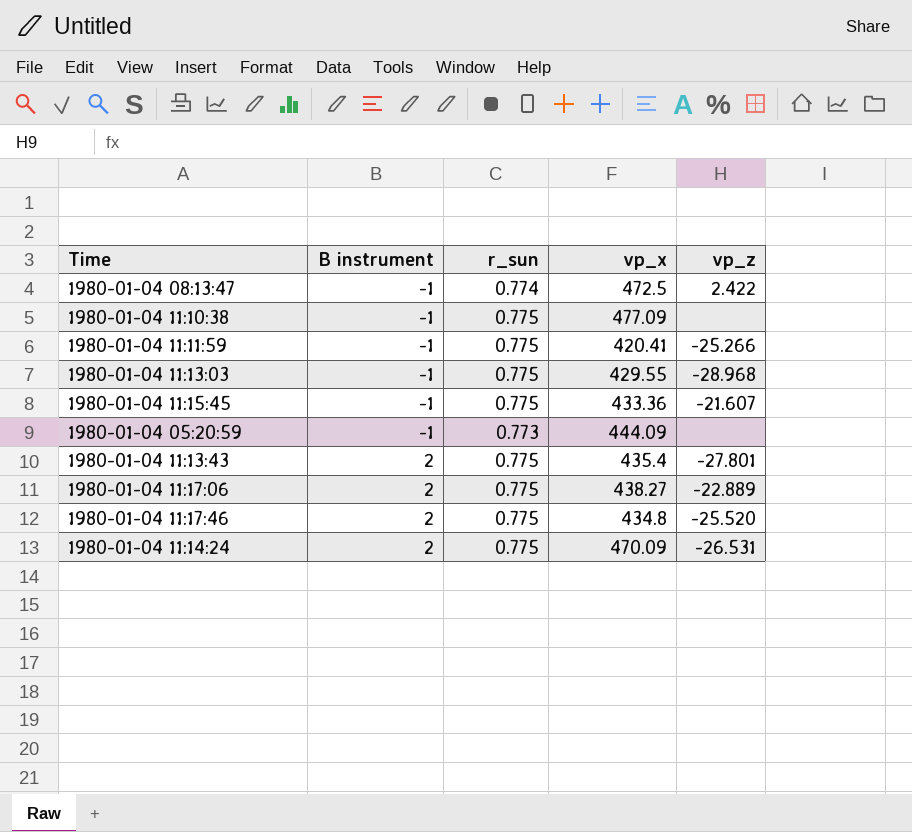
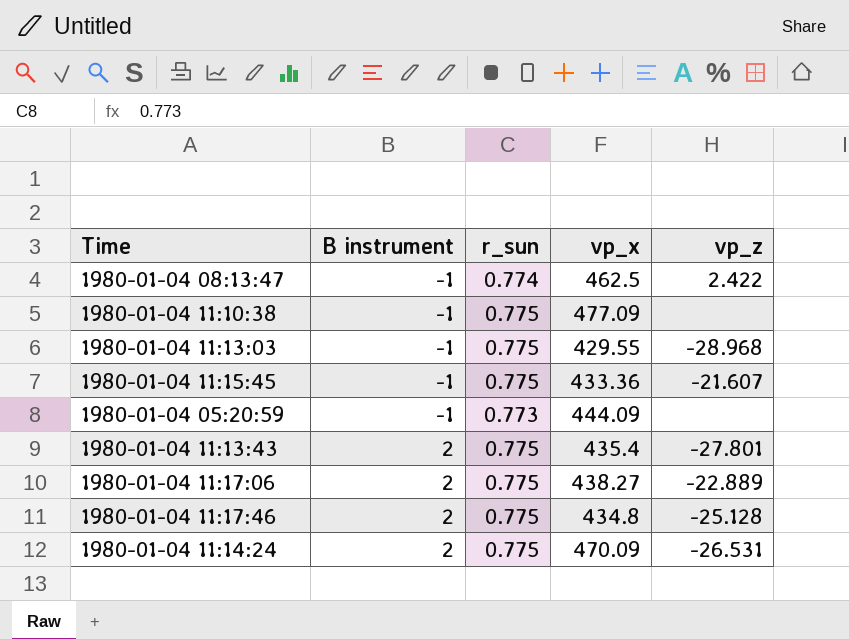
row 1980-01-04 11:11:59: -1 | 0.775 | 420.41 | -25.266 -> none
1980-01-04 08:13:47 | vp_x: 472.5 -> 462.5
1980-01-04 11:17:46 | vp_z: -25.520 -> -25.128

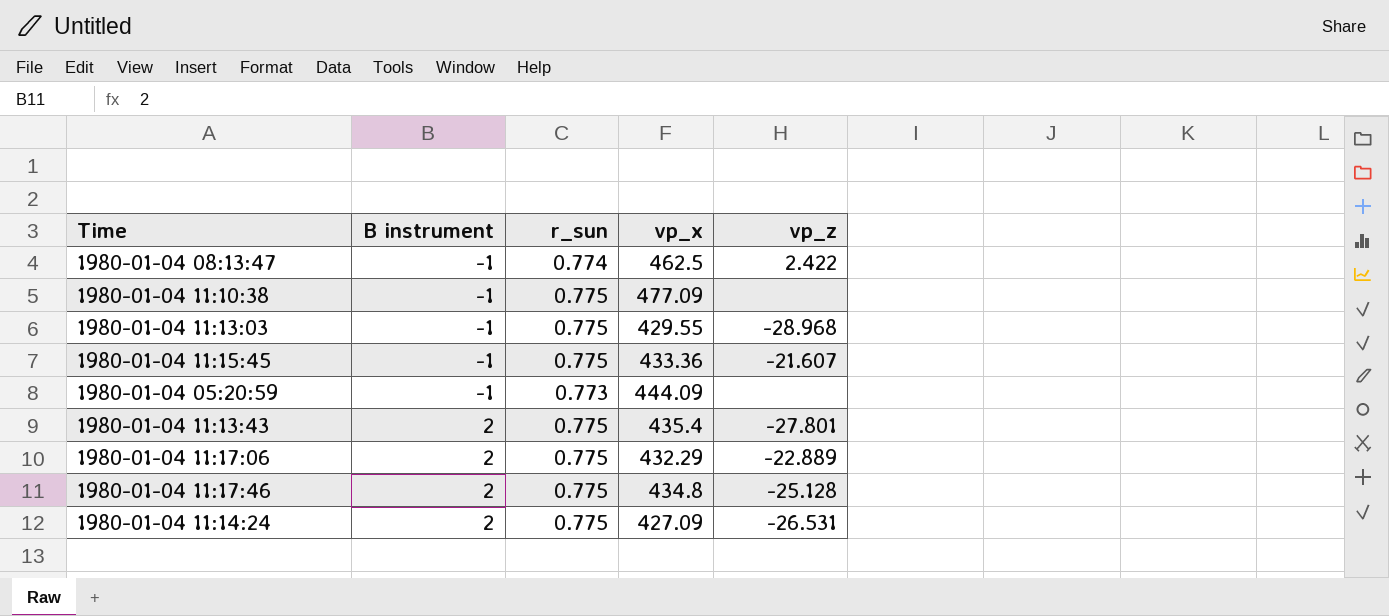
1980-01-04 11:17:06 | vp_x: 438.27 -> 432.29
1980-01-04 11:14:24 | vp_x: 470.09 -> 427.09

